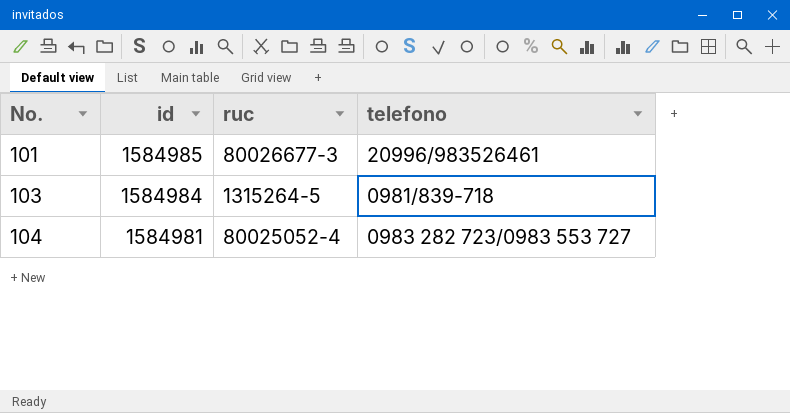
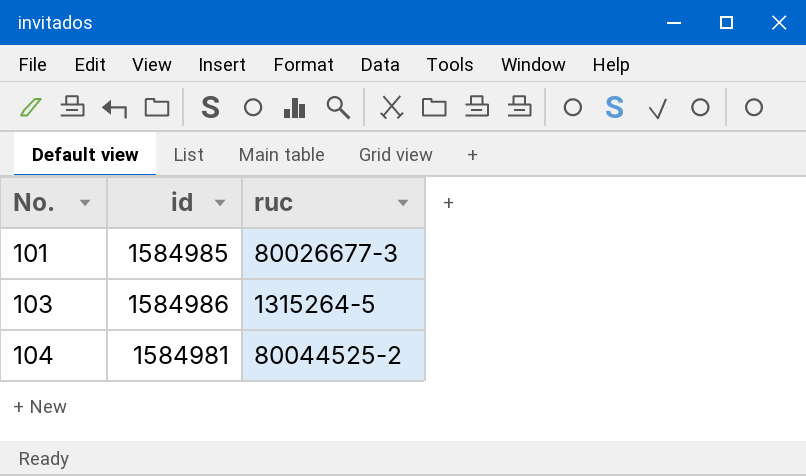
column telefono | position: 4 -> none
103 | id: 1584984 -> 1584986
104 | ruc: 80025052-4 -> 80044525-2

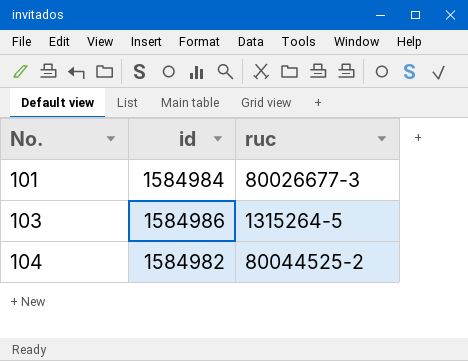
101 | id: 1584985 -> 1584984
104 | id: 1584981 -> 1584982

